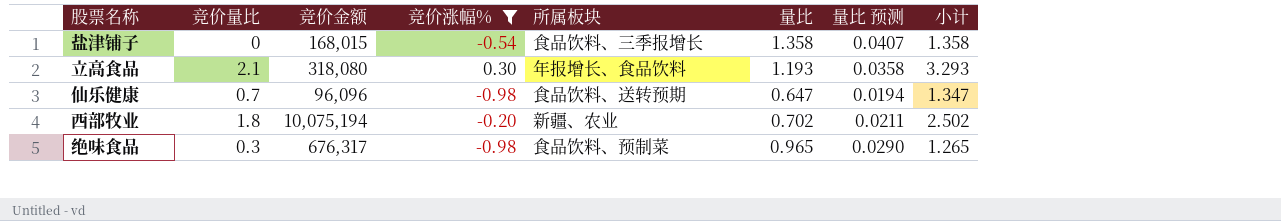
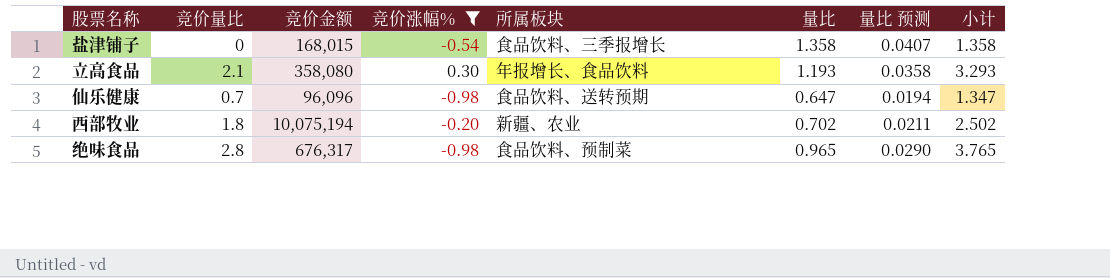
立高食品 | 竞价金额: 318,080 -> 358,080
绝味食品 | 竞价量比: 0.3 -> 2.8
绝味食品 | 小计: 1.265 -> 3.765

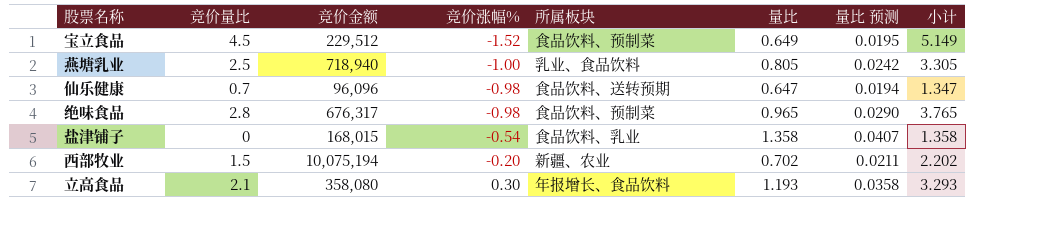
filter: 竞价涨幅% >= -0.98 -> none
row order: none -> 竞价涨幅% ascending
盐津铺子 | 所属板块: 食品饮料、三季报增长 -> 食品饮料、乳业
西部牧业 | 竞价量比: 1.8 -> 1.5
西部牧业 | 小计: 2.502 -> 2.202

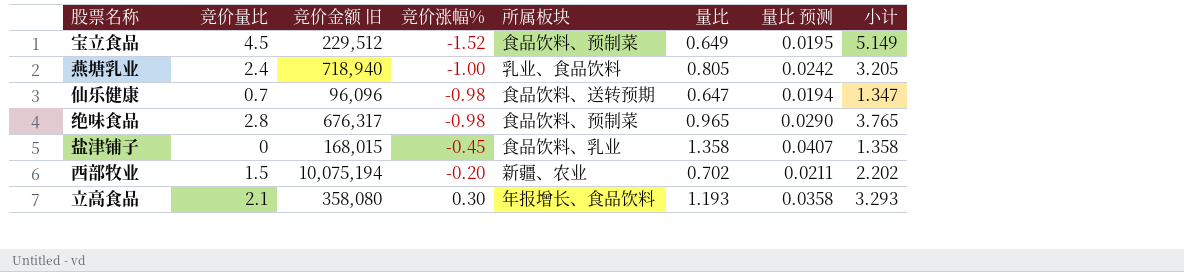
column name: 竞价金额 -> 竞价金额 旧
燕塘乳业 | 竞价量比: 2.5 -> 2.4
燕塘乳业 | 小计: 3.305 -> 3.205
盐津铺子 | 竞价涨幅%: -0.54 -> -0.45

